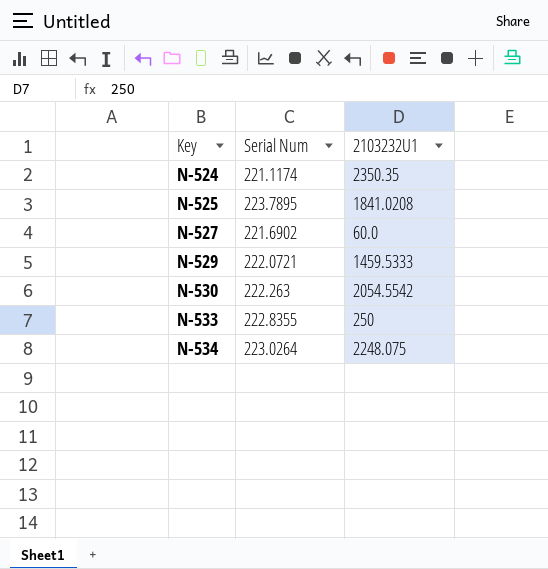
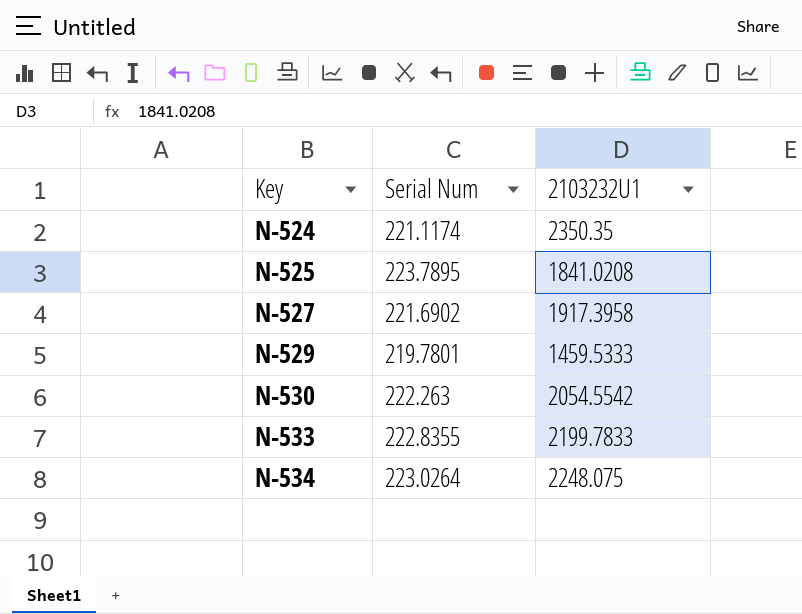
N-527 | 2103232U1: 60.0 -> 1917.3958
N-529 | Serial Num: 222.0721 -> 219.7801
N-533 | 2103232U1: 250 -> 2199.7833

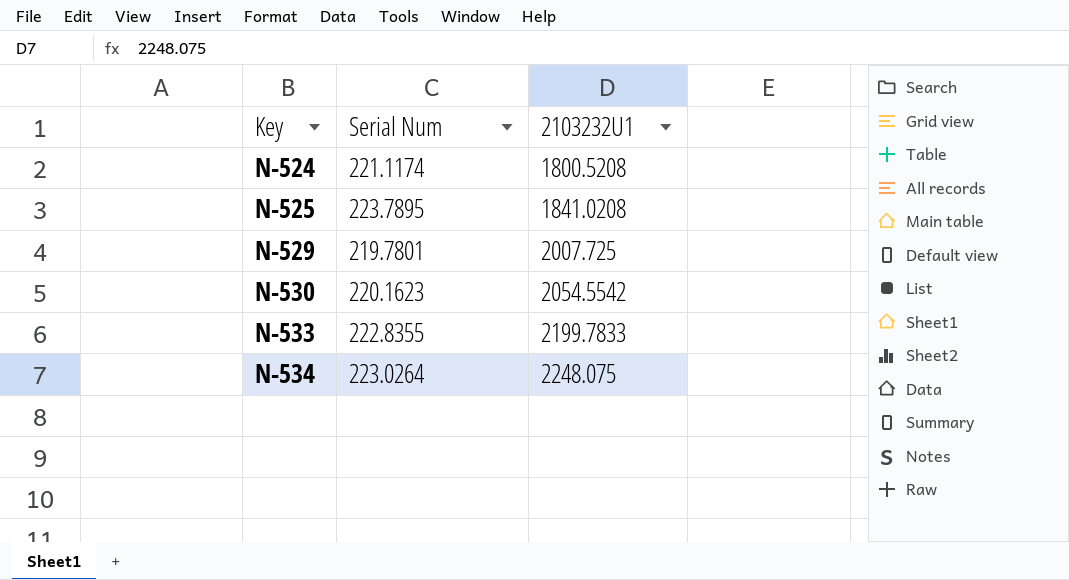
row N-527: 221.6902 | 1917.3958 -> none
N-524 | 2103232U1: 2350.35 -> 1800.5208
N-529 | 2103232U1: 1459.5333 -> 2007.725
N-530 | Serial Num: 222.263 -> 220.1623

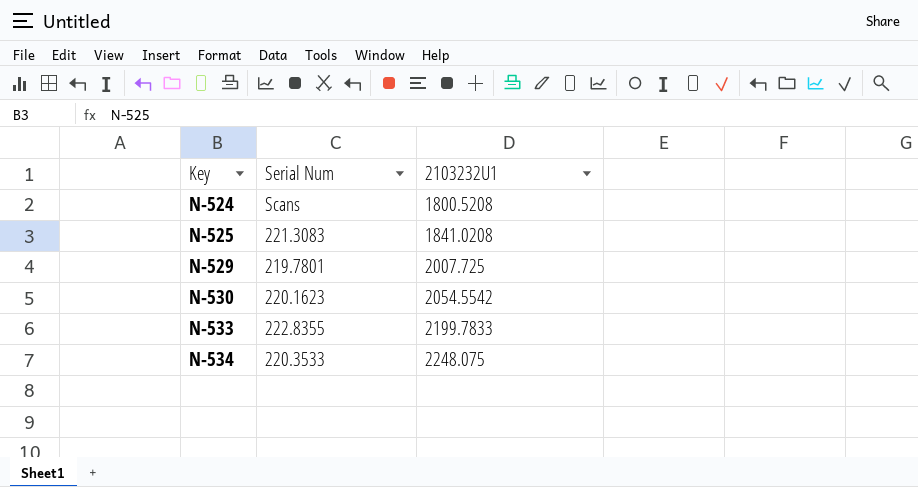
N-524 | Serial Num: 221.1174 -> Scans
N-525 | Serial Num: 223.7895 -> 221.3083
N-534 | Serial Num: 223.0264 -> 220.3533

